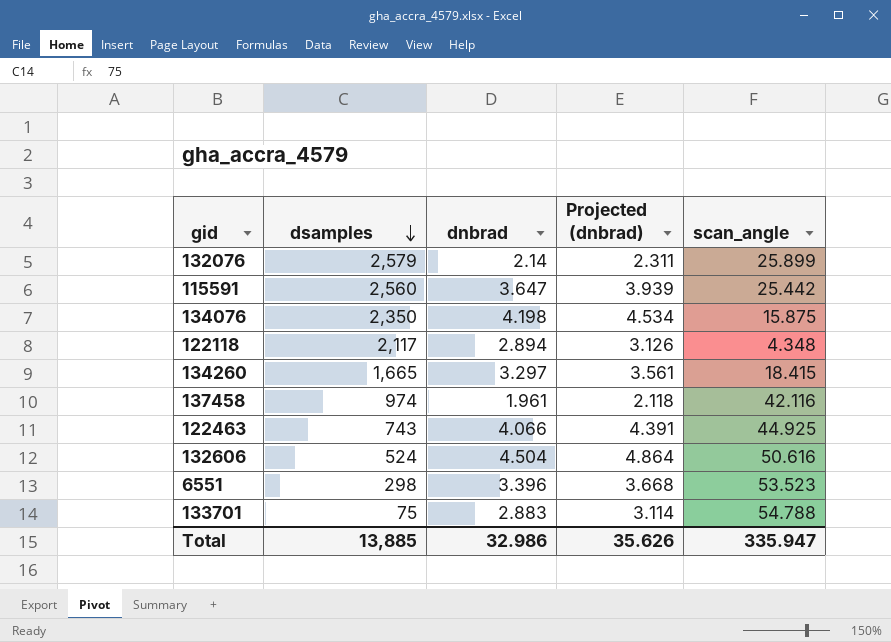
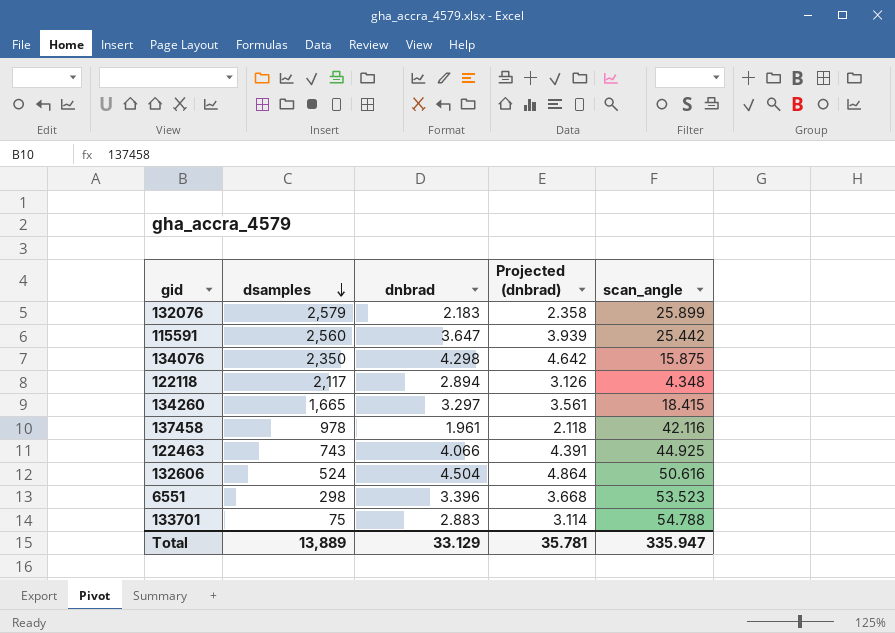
132076 | dnbrad: 2.14 -> 2.183
132076 | Projected (dnbrad): 2.311 -> 2.358
134076 | dnbrad: 4.198 -> 4.298
134076 | Projected (dnbrad): 4.534 -> 4.642
137458 | dsamples: 974 -> 978
Total | dsamples: 13,885 -> 13,889
Total | dnbrad: 32.986 -> 33.129
Total | Projected (dnbrad): 35.626 -> 35.781

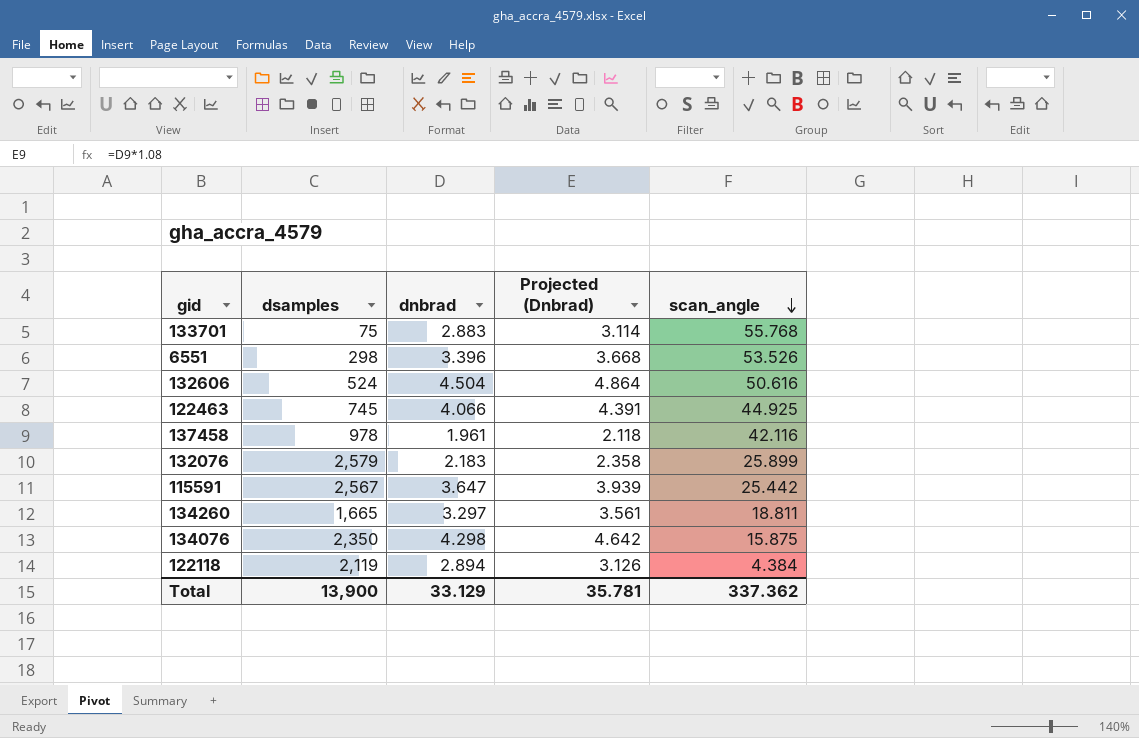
row order: dsamples descending -> scan_angle descending
column name: Projected (dnbrad) -> Projected (Dnbrad)
133701 | scan_angle: 54.788 -> 55.768
6551 | scan_angle: 53.523 -> 53.526
122463 | dsamples: 743 -> 745
115591 | dsamples: 2,560 -> 2,567
134260 | scan_angle: 18.415 -> 18.811
122118 | dsamples: 2,117 -> 2,119
122118 | scan_angle: 4.348 -> 4.384
Total | dsamples: 13,889 -> 13,900
Total | scan_angle: 335.947 -> 337.362

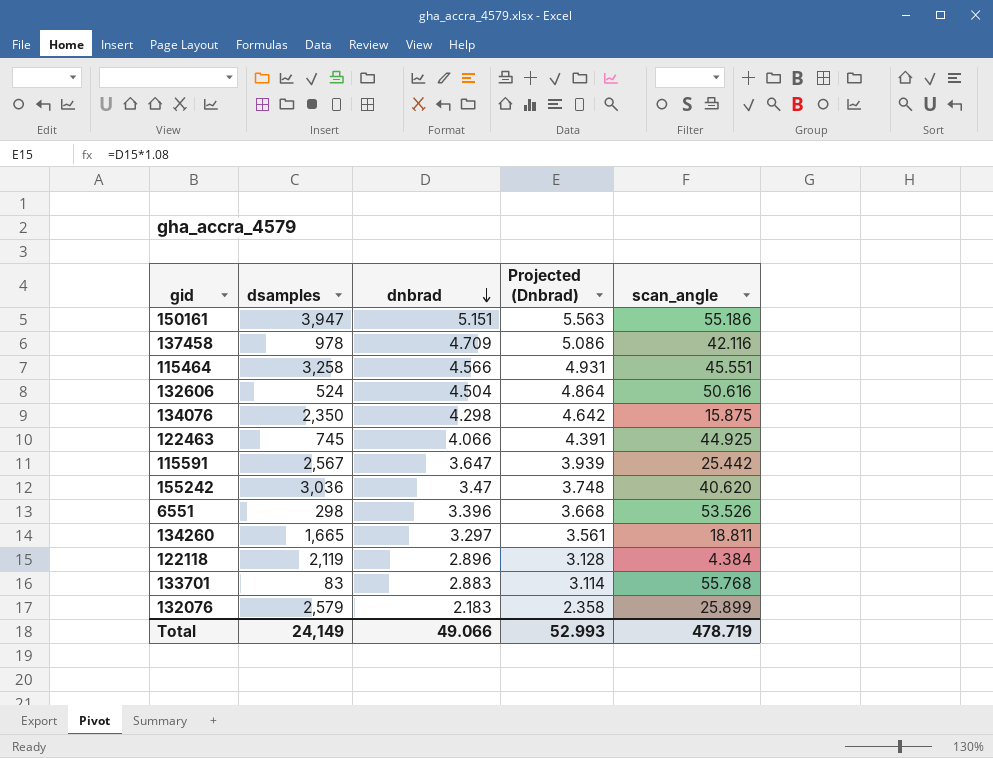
row order: scan_angle descending -> dnbrad descending
row 150161: none -> 3,947 | 5.151 | 5.563 | 55.186
137458 | dnbrad: 1.961 -> 4.709
137458 | Projected (Dnbrad): 2.118 -> 5.086
row 115464: none -> 3,258 | 4.566 | 4.931 | 45.551
row 155242: none -> 3,036 | 3.47 | 3.748 | 40.620
122118 | dnbrad: 2.894 -> 2.896
122118 | Projected (Dnbrad): 3.126 -> 3.128
133701 | dsamples: 75 -> 83
Total | dsamples: 13,900 -> 24,149
Total | dnbrad: 33.129 -> 49.066
Total | Projected (Dnbrad): 35.781 -> 52.993
Total | scan_angle: 337.362 -> 478.719

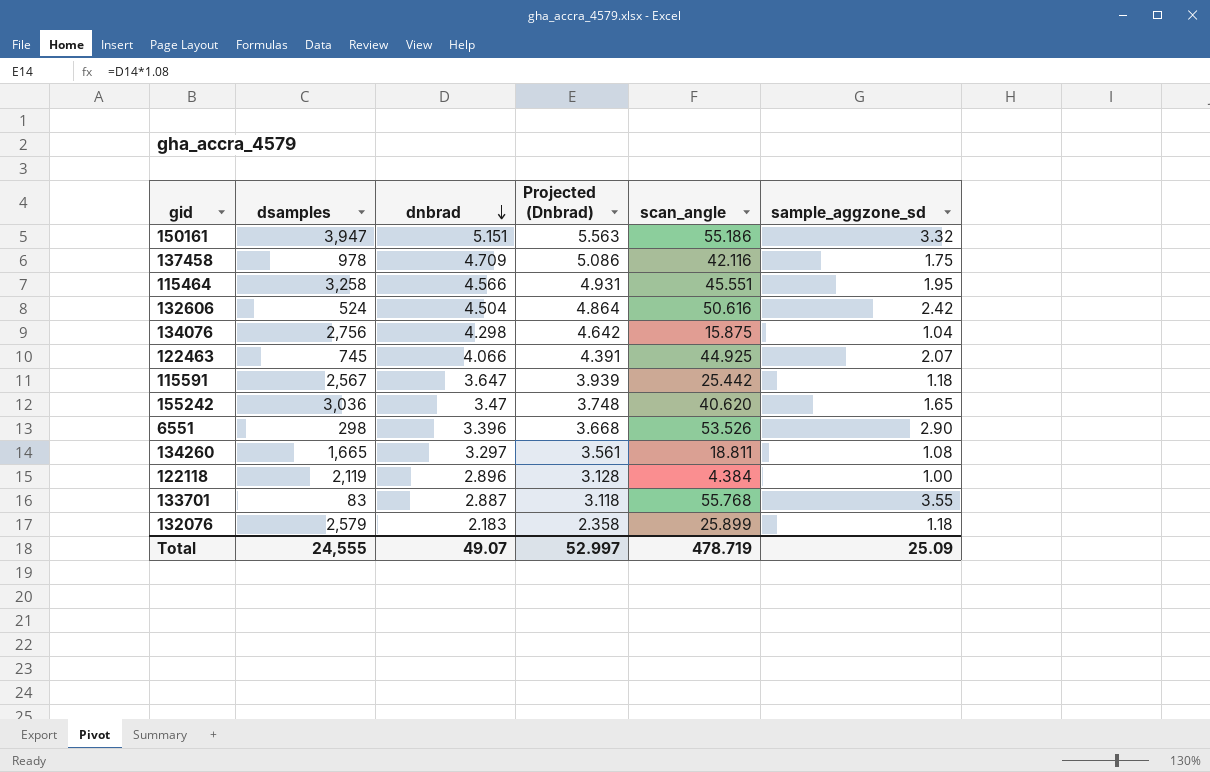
column sample_aggzone_sd | position: none -> 6
134076 | dsamples: 2,350 -> 2,756
133701 | dnbrad: 2.883 -> 2.887
133701 | Projected (Dnbrad): 3.114 -> 3.118
Total | dsamples: 24,149 -> 24,555
Total | dnbrad: 49.066 -> 49.07
Total | Projected (Dnbrad): 52.993 -> 52.997

